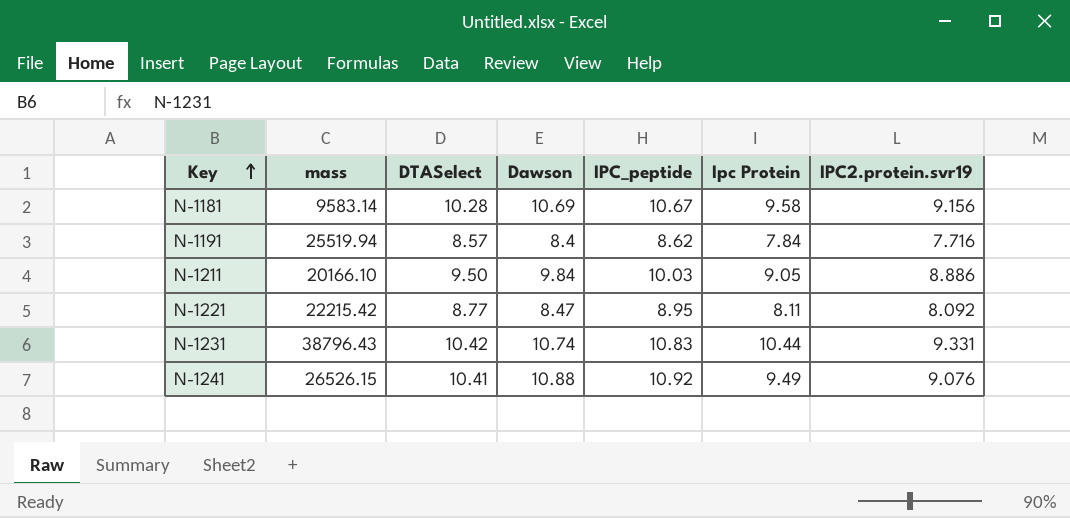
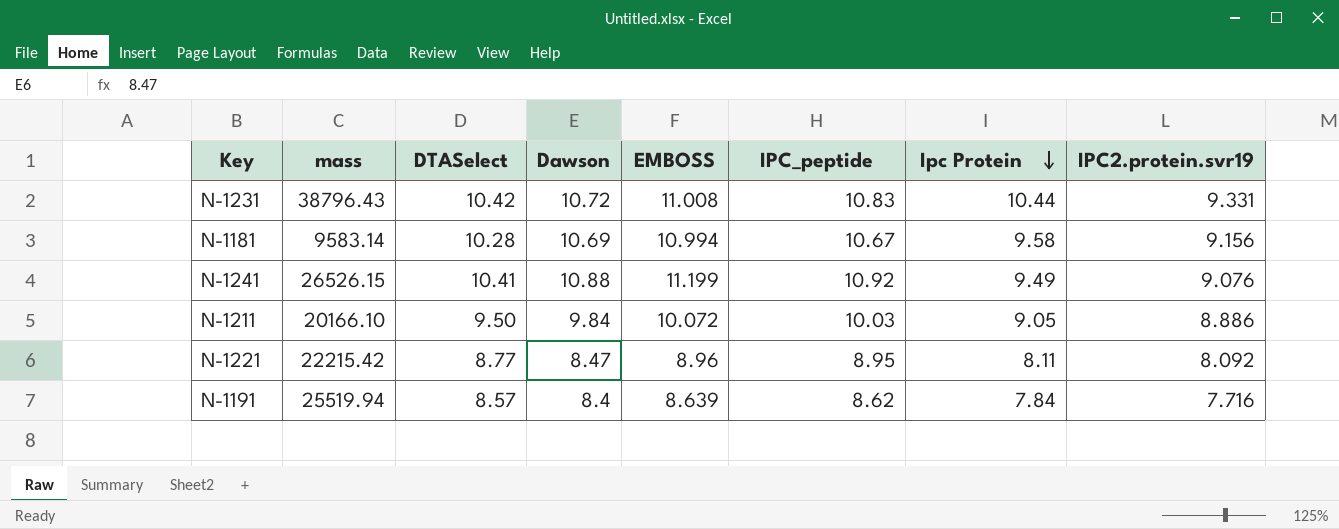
row order: Key ascending -> Ipc Protein descending
column EMBOSS | position: none -> 5
N-1231 | Dawson: 10.74 -> 10.72

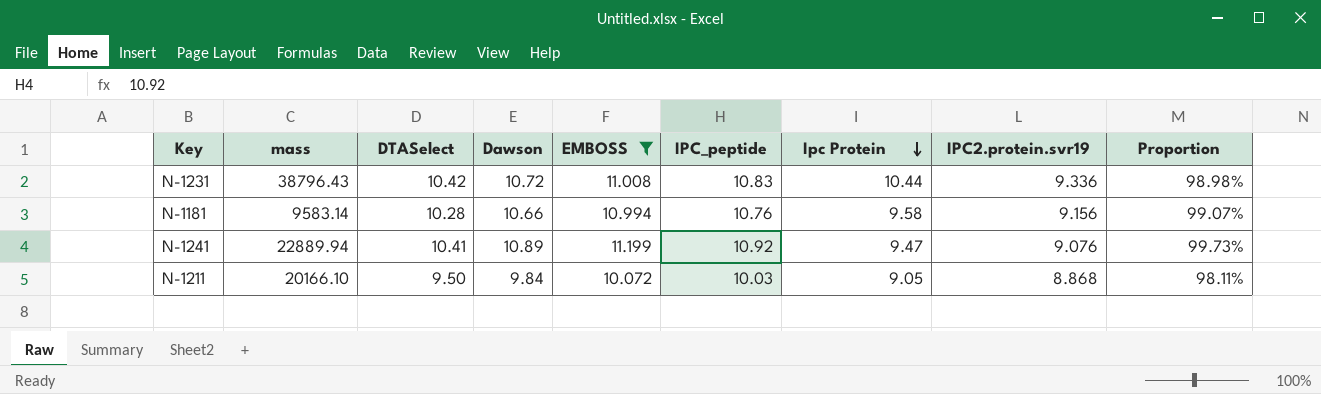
filter: none -> EMBOSS >= 10.072
column Proportion | formula: none -> [Dawson] / [IPC_peptide]
N-1231 | IPC2.protein.svr19: 9.331 -> 9.336
N-1181 | Dawson: 10.69 -> 10.66
N-1181 | IPC_peptide: 10.67 -> 10.76
N-1241 | mass: 26526.15 -> 22889.94
N-1241 | Dawson: 10.88 -> 10.89
N-1241 | Ipc Protein: 9.49 -> 9.47
N-1211 | IPC2.protein.svr19: 8.886 -> 8.868

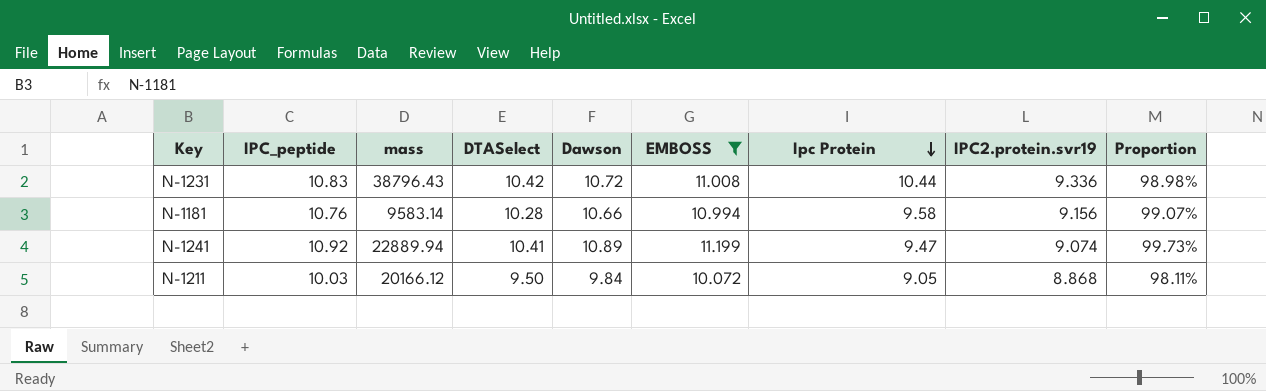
column IPC_peptide | position: 6 -> 2
N-1241 | IPC2.protein.svr19: 9.076 -> 9.074
N-1211 | mass: 20166.10 -> 20166.12

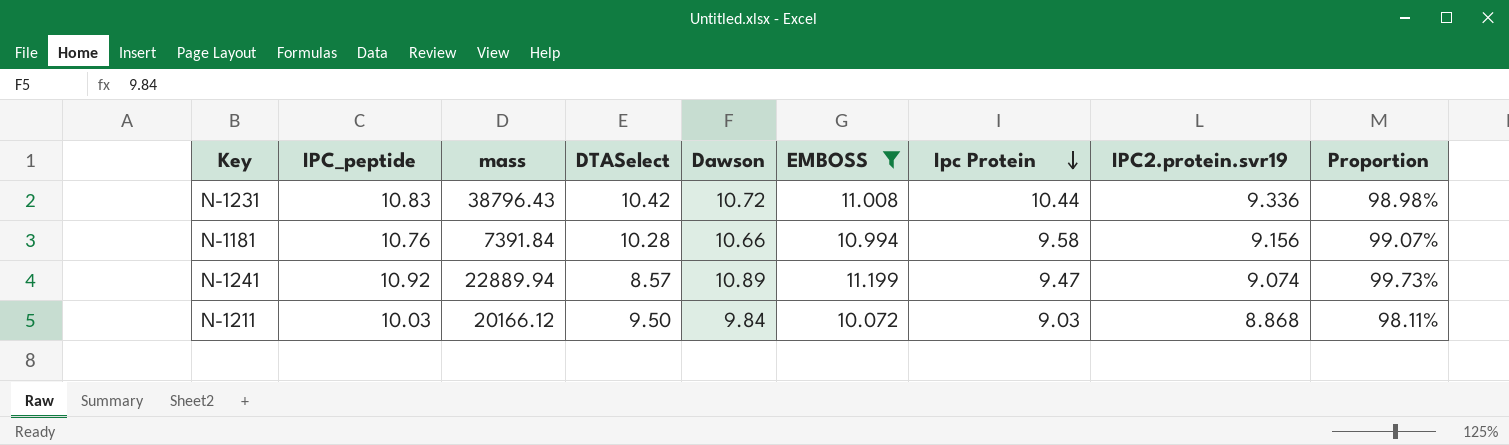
N-1181 | mass: 9583.14 -> 7391.84
N-1241 | DTASelect: 10.41 -> 8.57
N-1211 | Ipc Protein: 9.05 -> 9.03

